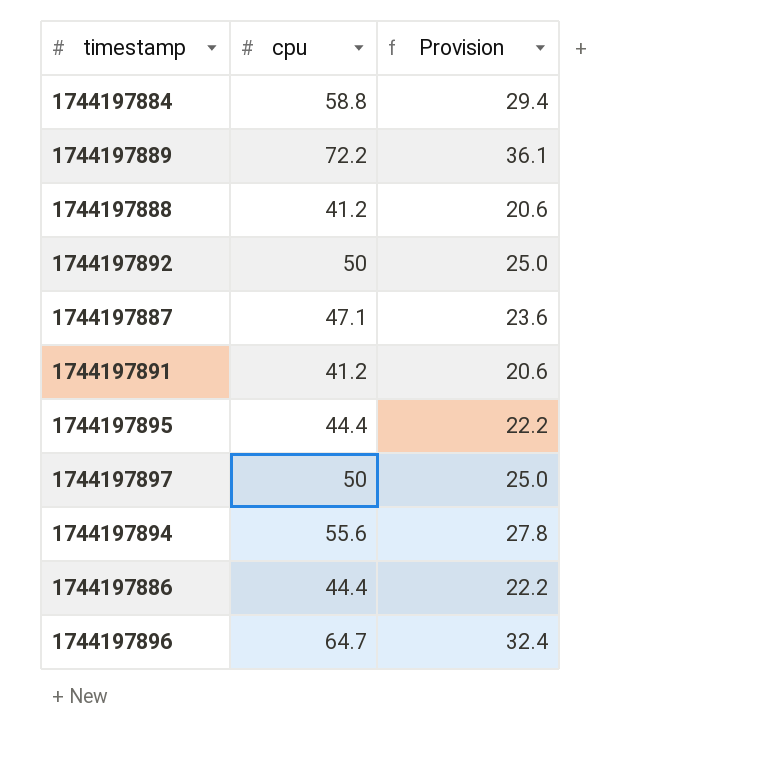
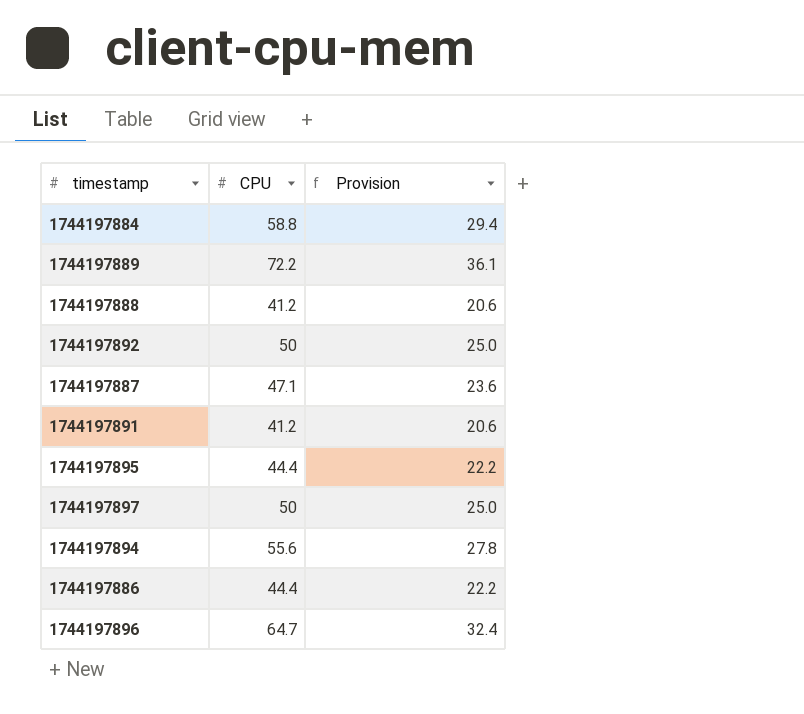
column name: cpu -> CPU

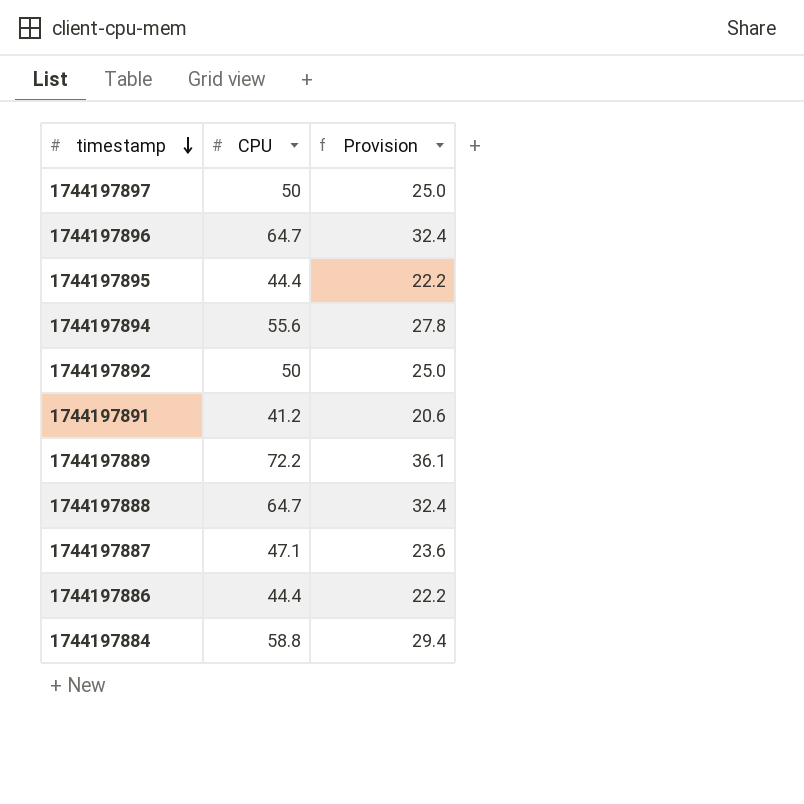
row order: none -> timestamp descending
1744197888 | CPU: 41.2 -> 64.7
1744197888 | Provision: 20.6 -> 32.4

